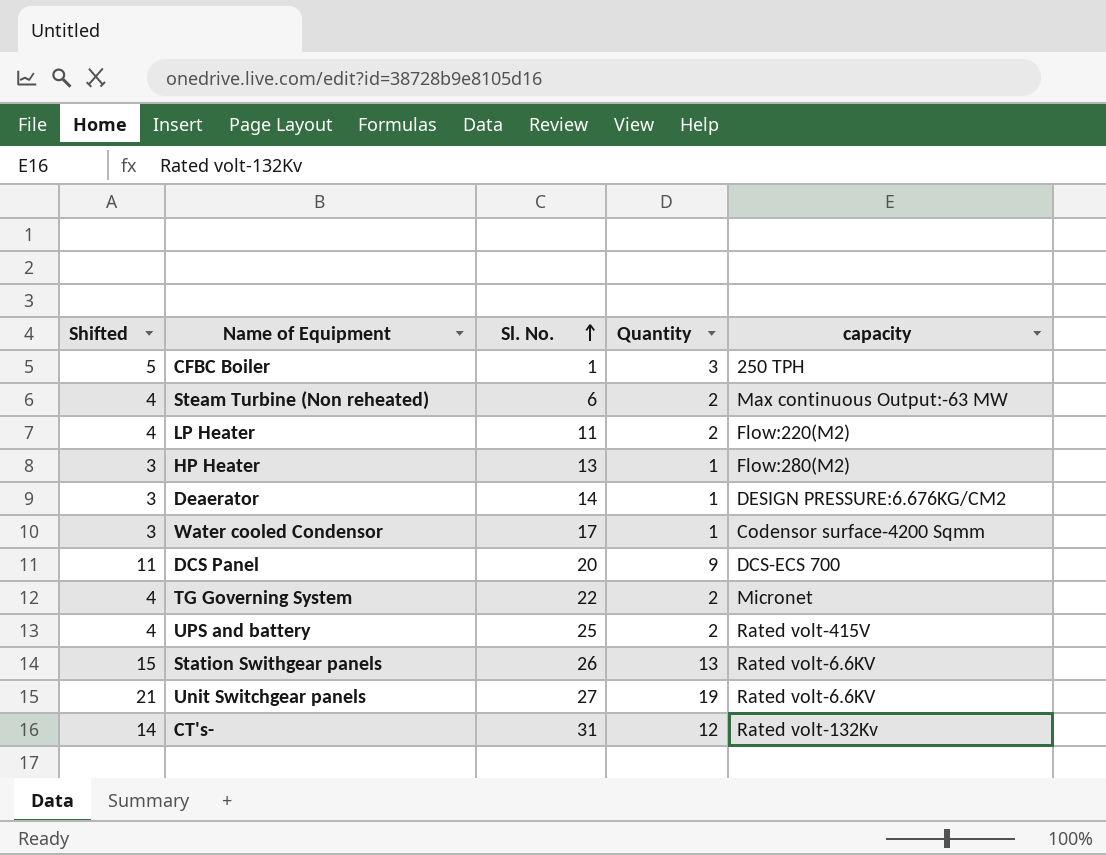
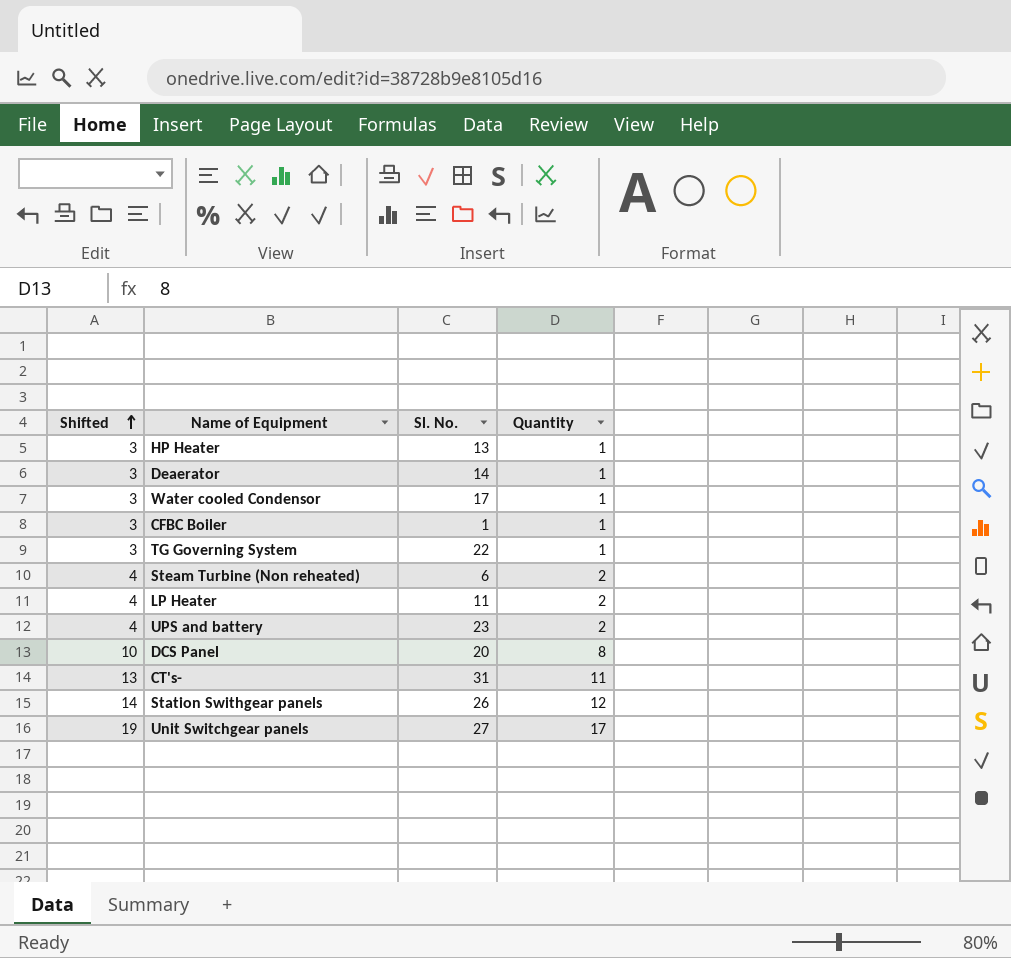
row order: Sl. No. ascending -> Shifted ascending
column capacity | position: 5 -> none
CFBC Boiler | Shifted: 5 -> 3
CFBC Boiler | Quantity: 3 -> 1
TG Governing System | Shifted: 4 -> 3
TG Governing System | Quantity: 2 -> 1
UPS and battery | Sl. No.: 25 -> 23
DCS Panel | Shifted: 11 -> 10
DCS Panel | Quantity: 9 -> 8
CT's- | Shifted: 14 -> 13
CT's- | Quantity: 12 -> 11
Station Swithgear panels | Shifted: 15 -> 14
Station Swithgear panels | Quantity: 13 -> 12
Unit Switchgear panels | Shifted: 21 -> 19
Unit Switchgear panels | Quantity: 19 -> 17

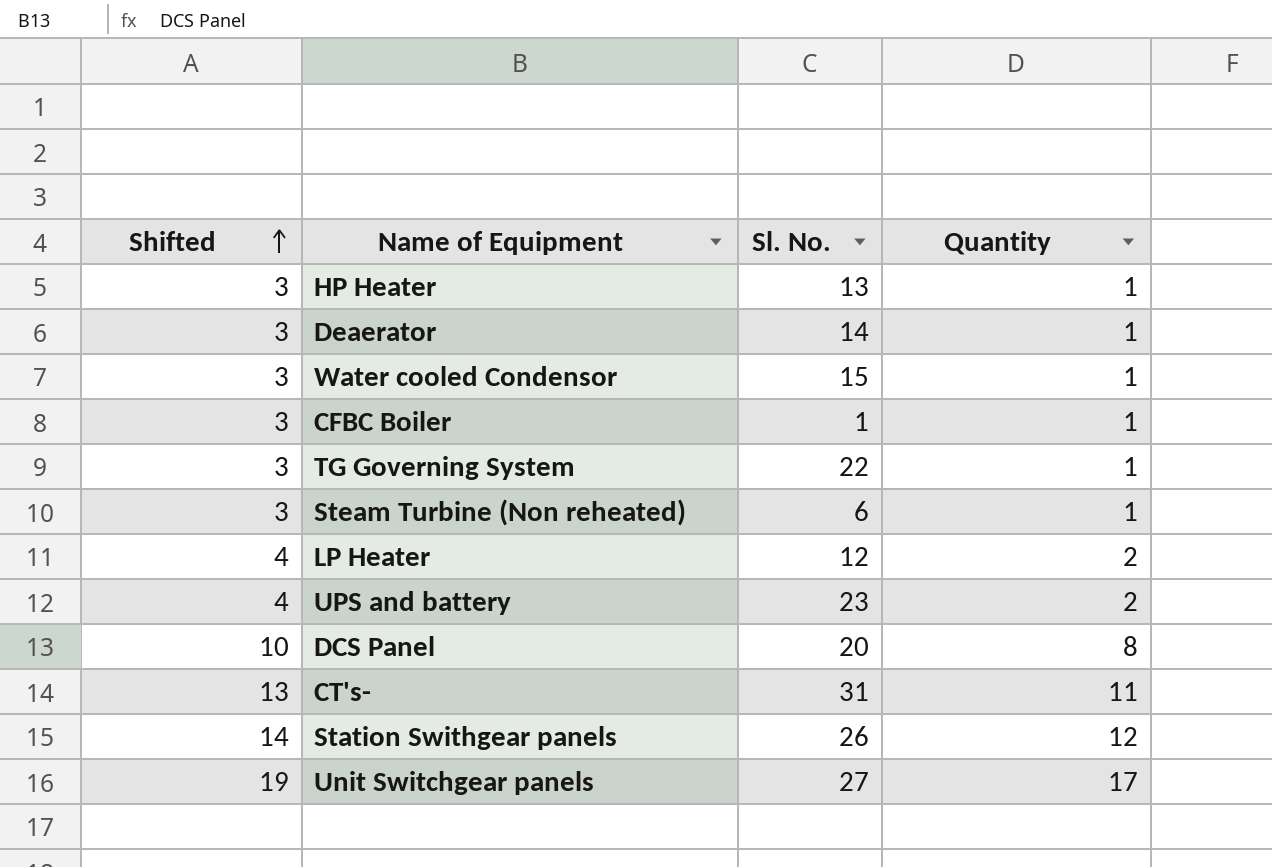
Water cooled Condensor | Sl. No.: 17 -> 15
Steam Turbine (Non reheated) | Shifted: 4 -> 3
Steam Turbine (Non reheated) | Quantity: 2 -> 1
LP Heater | Sl. No.: 11 -> 12

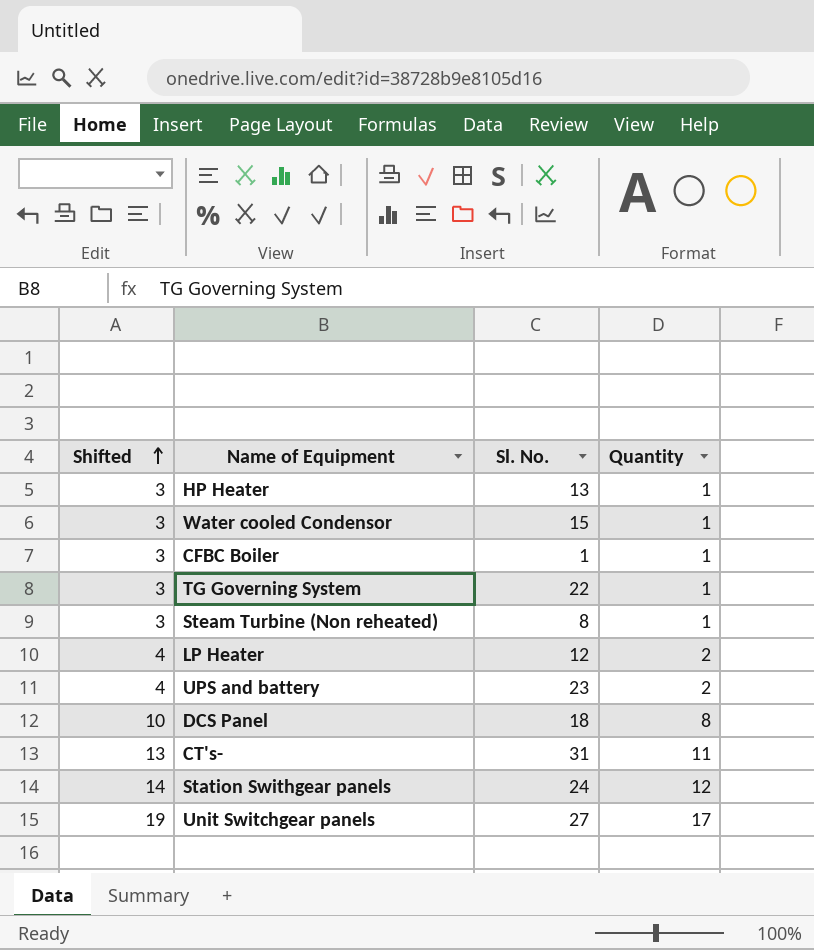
row Deaerator: 3 | 14 | 1 -> none
Steam Turbine (Non reheated) | Sl. No.: 6 -> 8
DCS Panel | Sl. No.: 20 -> 18
Station Swithgear panels | Sl. No.: 26 -> 24

